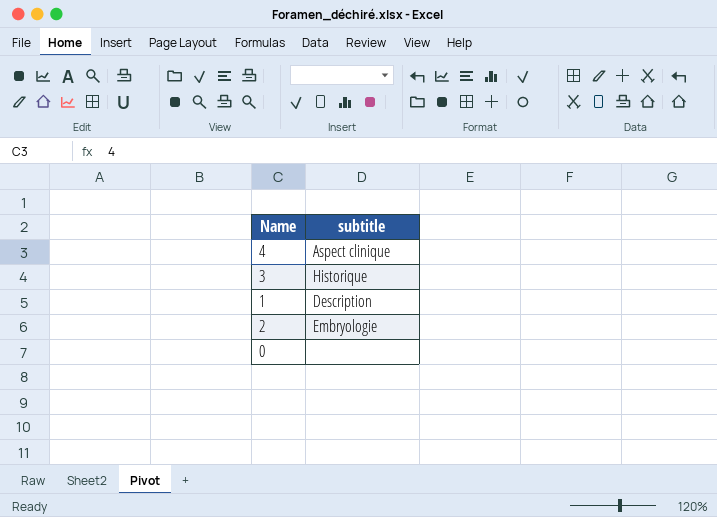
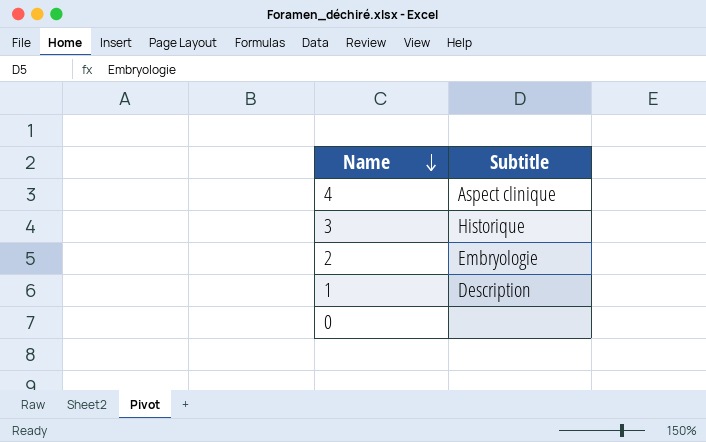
row order: none -> Name descending
column name: subtitle -> Subtitle

